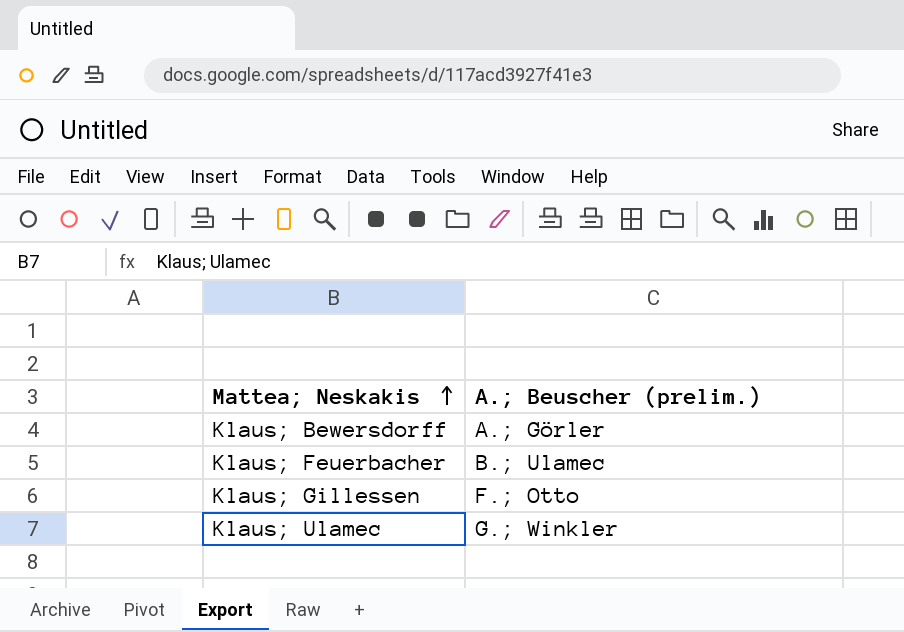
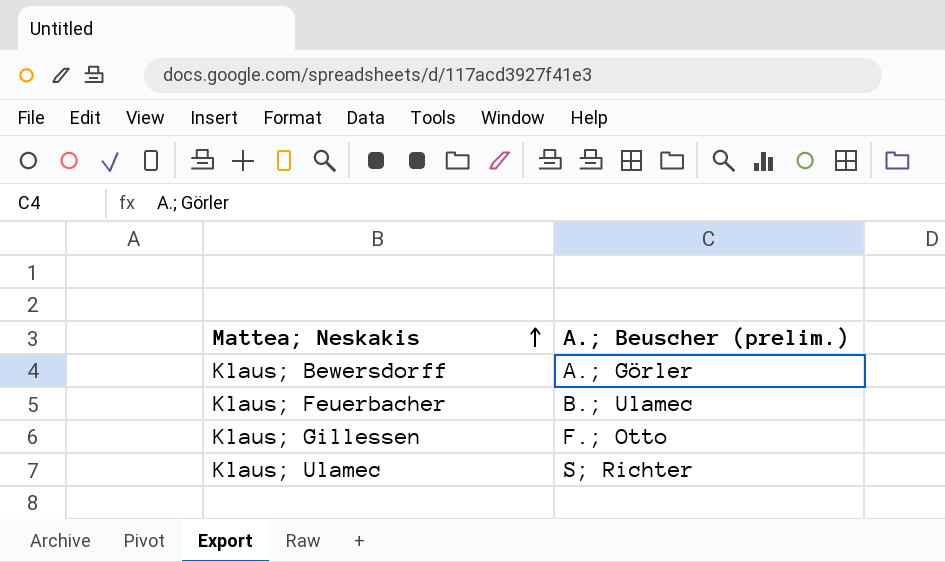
Klaus; Ulamec | A.; Beuscher (prelim.): G.; Winkler -> S; Richter

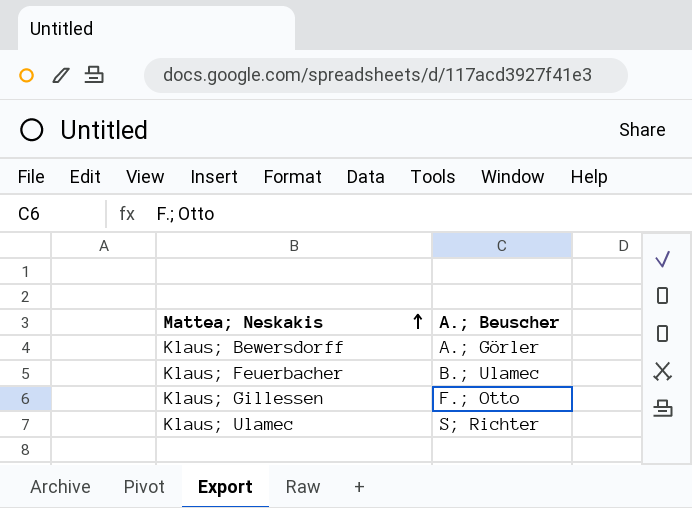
column name: A.; Beuscher (prelim.) -> A.; Beuscher

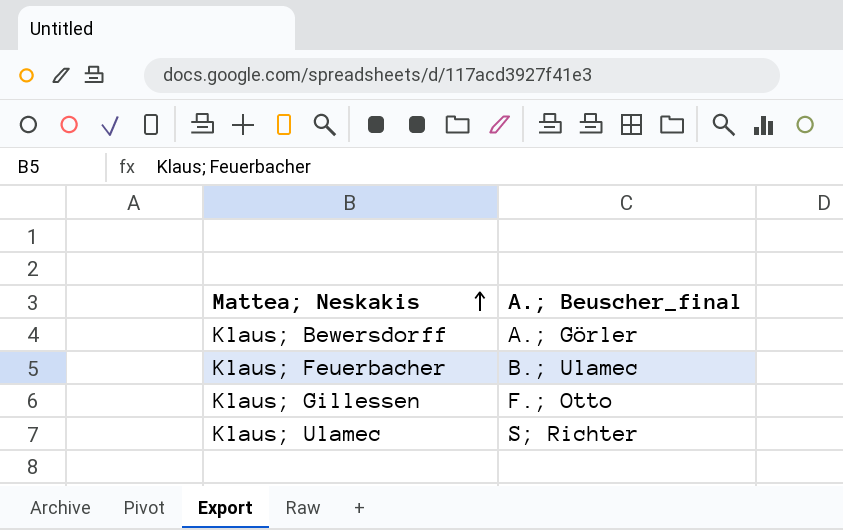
column name: A.; Beuscher -> A.; Beuscher_final

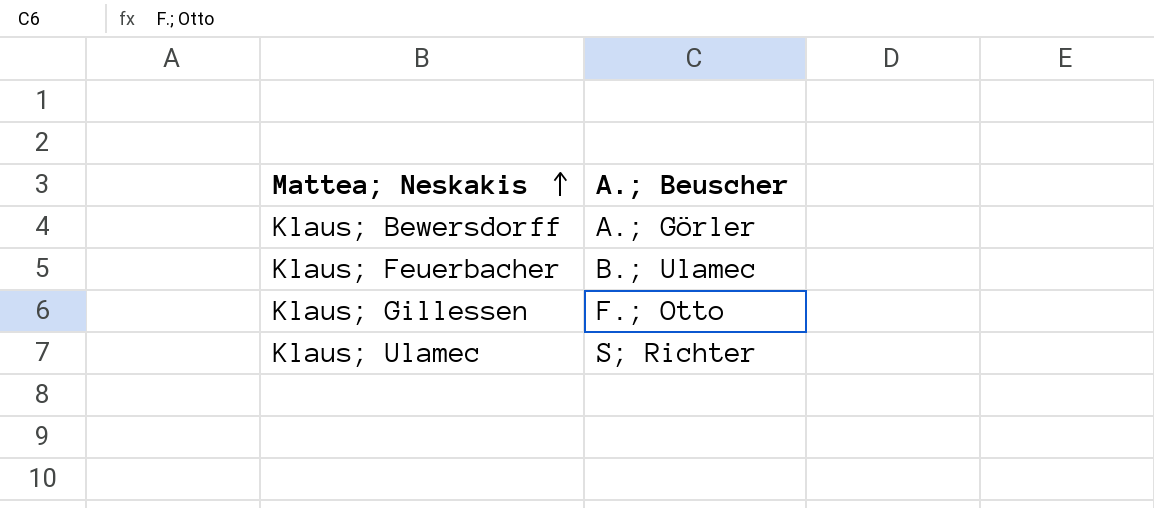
column name: A.; Beuscher_final -> A.; Beuscher

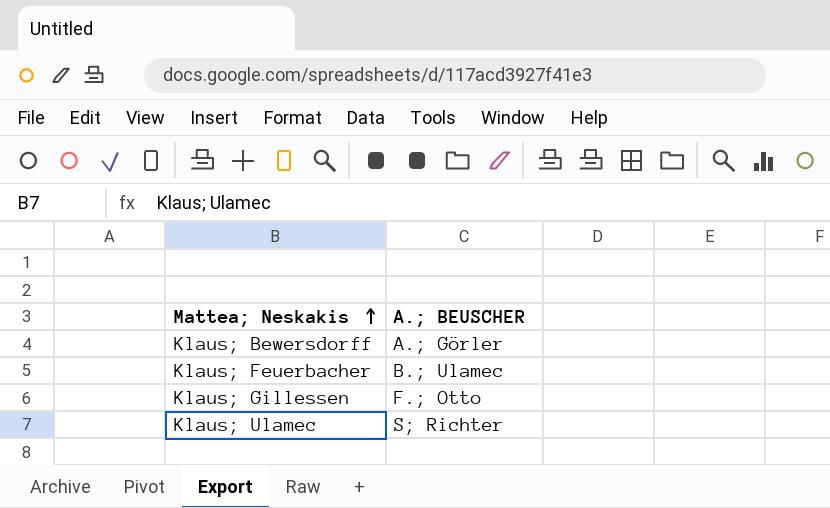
column name: A.; Beuscher -> A.; BEUSCHER

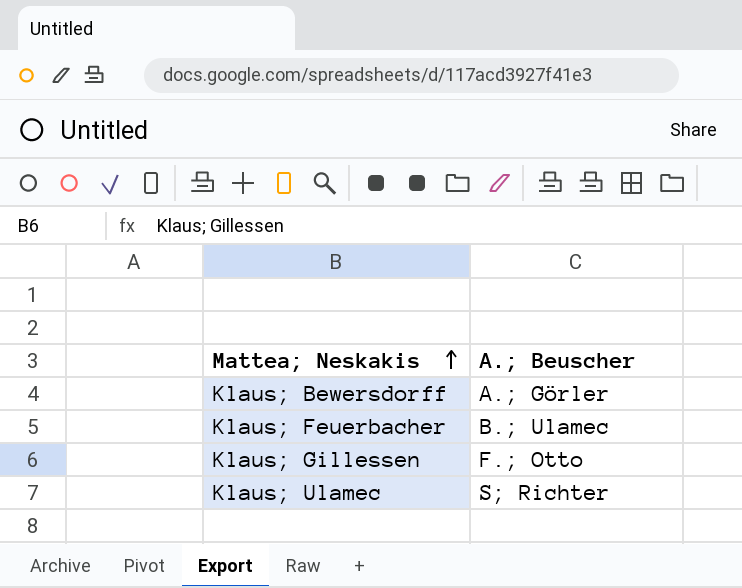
column name: A.; BEUSCHER -> A.; Beuscher

